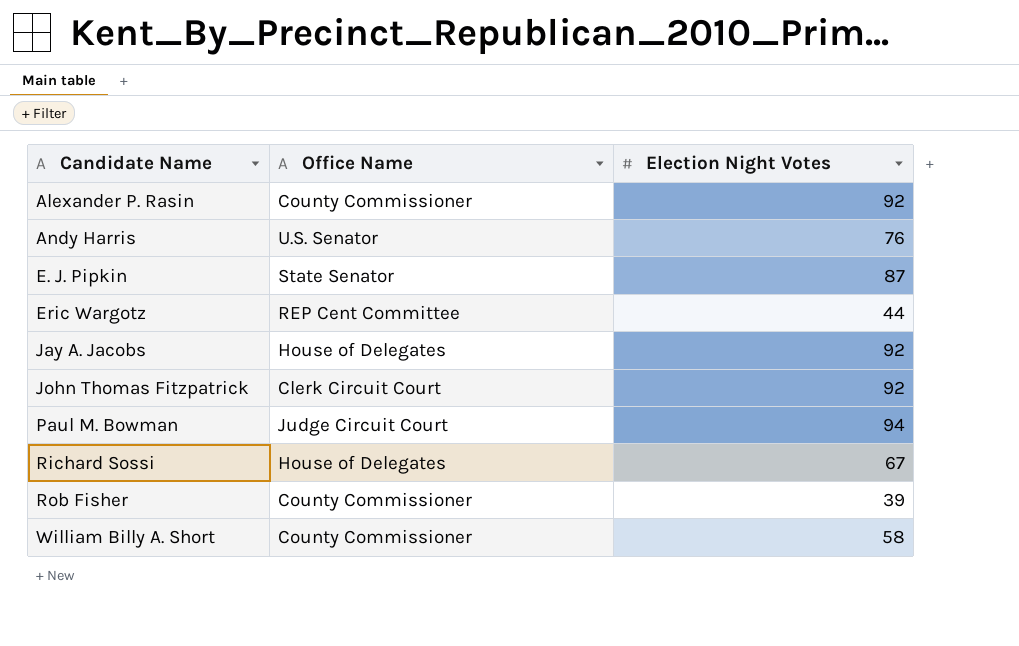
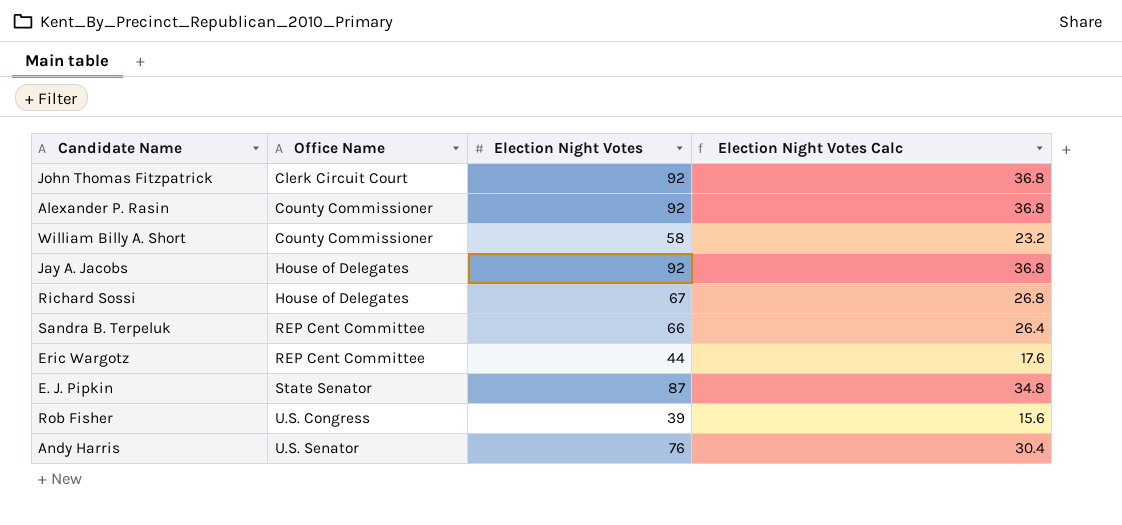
row order: Candidate Name ascending -> Office Name ascending
column Election Night Votes Calc | formula: none -> [Election Night Votes] * 0.4
row Paul M. Bowman: Judge Circuit Court | 94 -> none
row Sandra B. Terpeluk: none -> REP Cent Committee | 66 | 26.4
Rob Fisher | Office Name: County Commissioner -> U.S. Congress

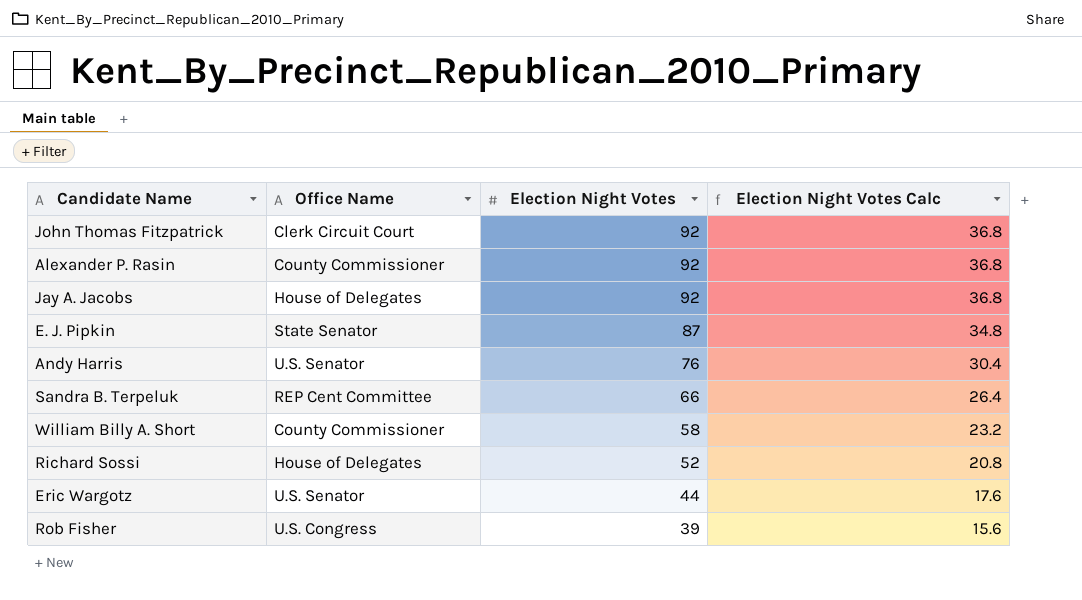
row order: Office Name ascending -> Election Night Votes descending
Richard Sossi | Election Night Votes: 67 -> 52
Richard Sossi | Election Night Votes Calc: 26.8 -> 20.8
Eric Wargotz | Office Name: REP Cent Committee -> U.S. Senator

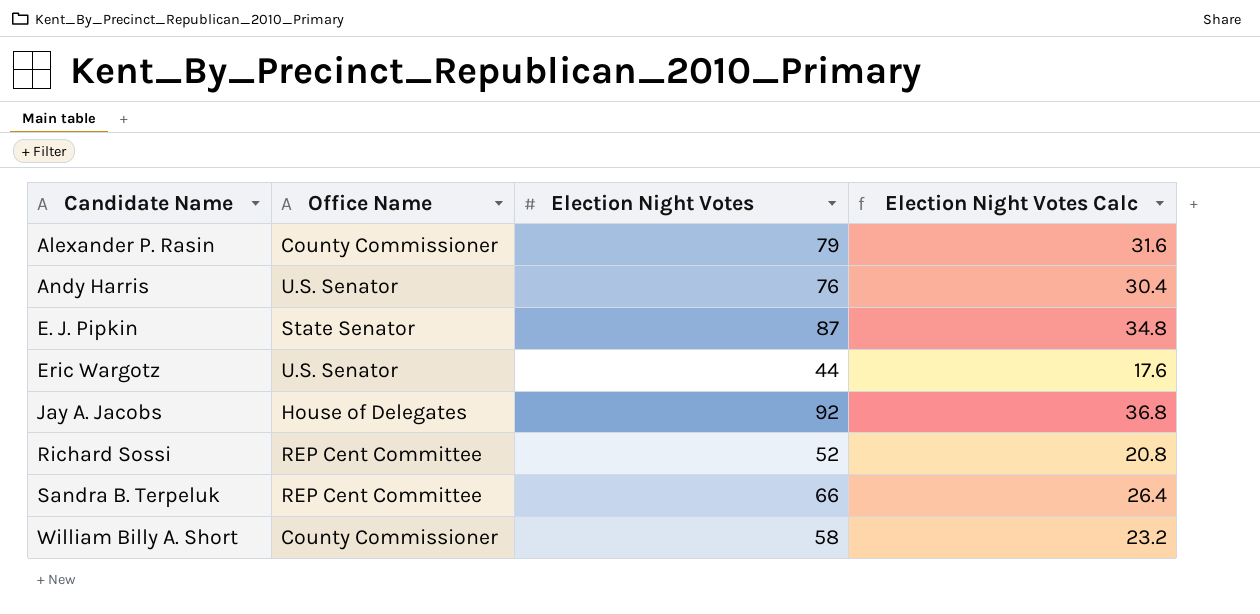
row order: Election Night Votes descending -> Candidate Name ascending
row John Thomas Fitzpatrick: Clerk Circuit Court | 92 | 36.8 -> none
row Rob Fisher: U.S. Congress | 39 | 15.6 -> none
Alexander P. Rasin | Election Night Votes: 92 -> 79
Alexander P. Rasin | Election Night Votes Calc: 36.8 -> 31.6
Richard Sossi | Office Name: House of Delegates -> REP Cent Committee

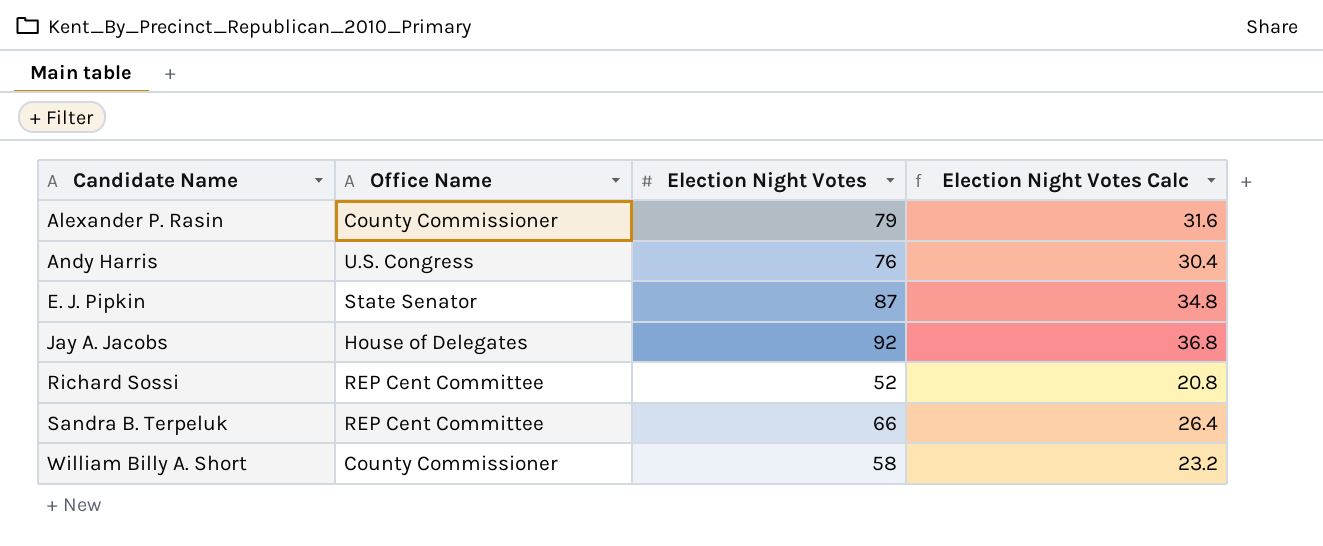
row Eric Wargotz: U.S. Senator | 44 | 17.6 -> none
Andy Harris | Office Name: U.S. Senator -> U.S. Congress

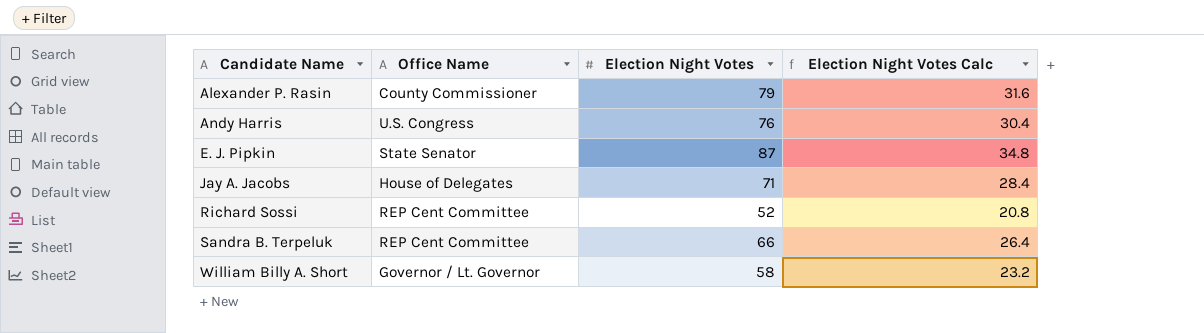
Jay A. Jacobs | Election Night Votes: 92 -> 71
Jay A. Jacobs | Election Night Votes Calc: 36.8 -> 28.4
William Billy A. Short | Office Name: County Commissioner -> Governor / Lt. Governor

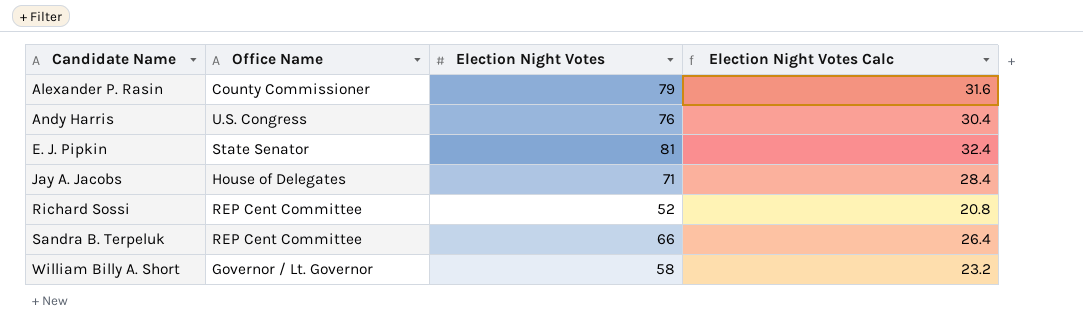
E. J. Pipkin | Election Night Votes: 87 -> 81
E. J. Pipkin | Election Night Votes Calc: 34.8 -> 32.4

